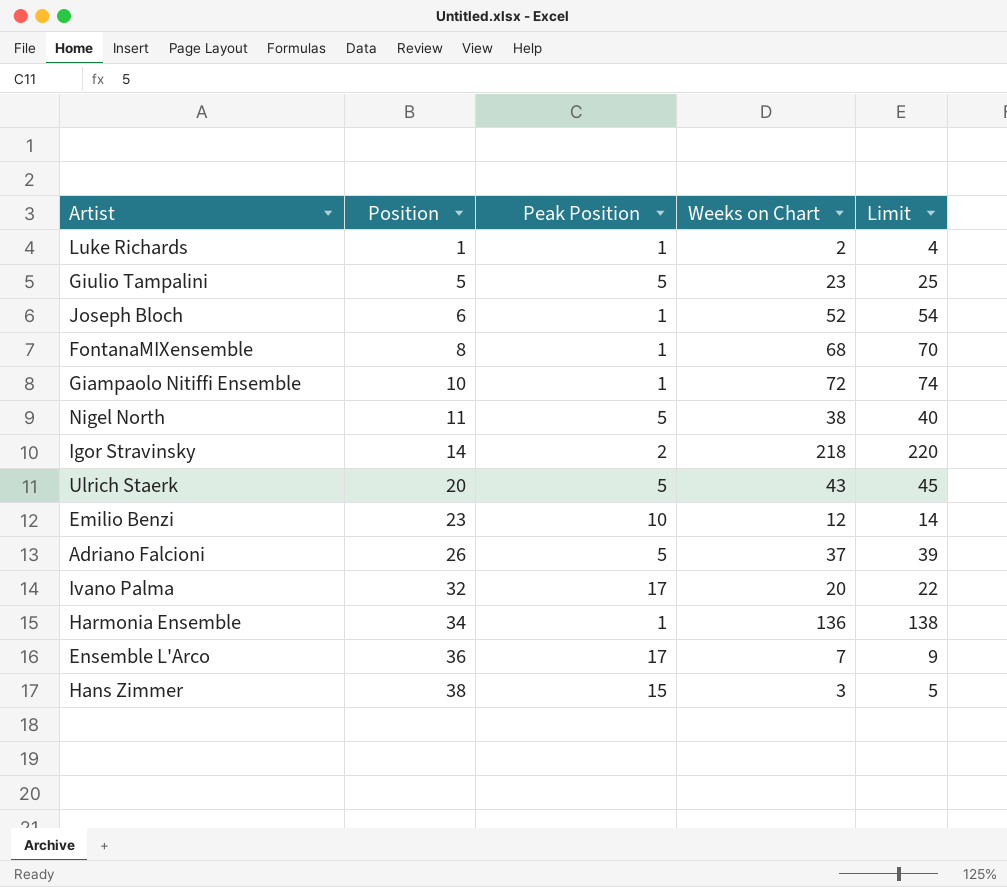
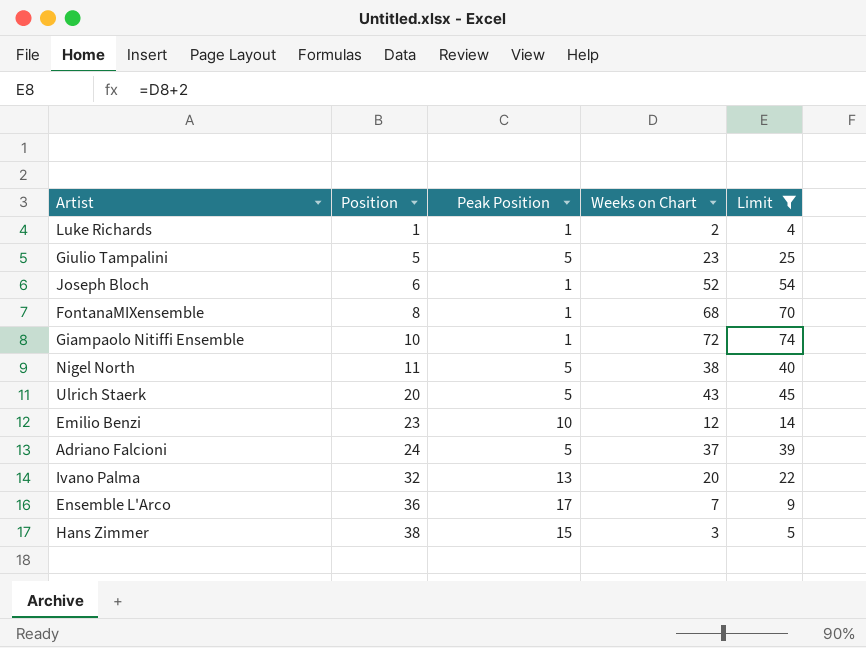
filter: none -> Limit <= 74
Adriano Falcioni | Position: 26 -> 24
Ivano Palma | Peak Position: 17 -> 13

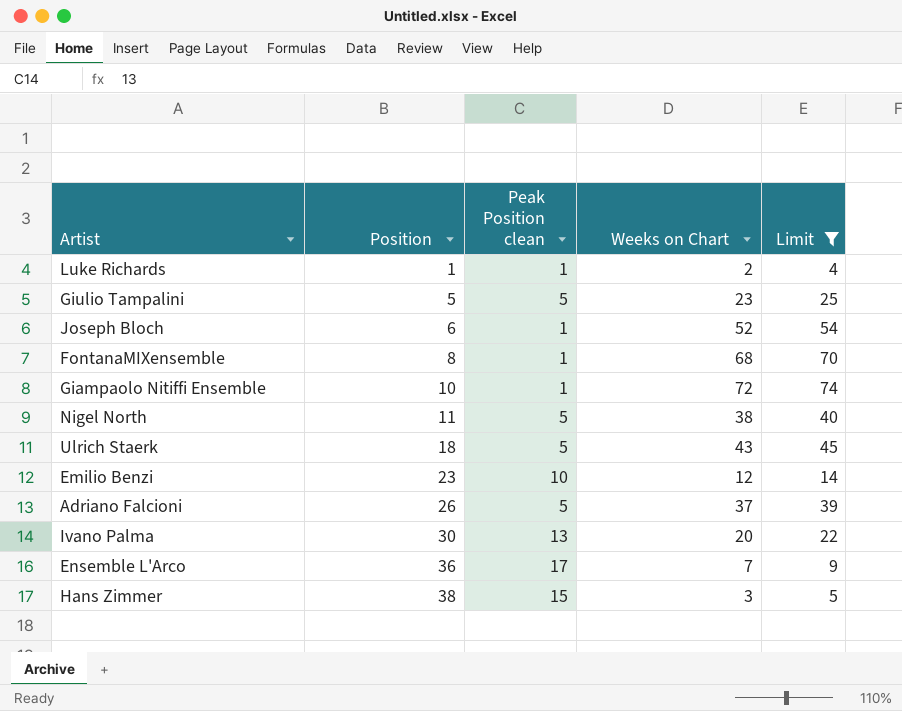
column name: Peak Position -> Peak Position clean
Ulrich Staerk | Position: 20 -> 18
Adriano Falcioni | Position: 24 -> 26
Ivano Palma | Position: 32 -> 30

